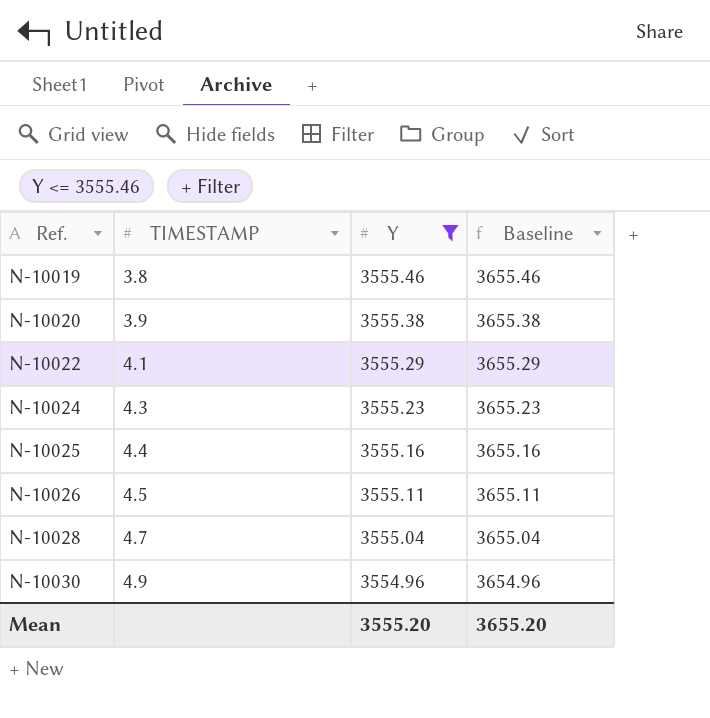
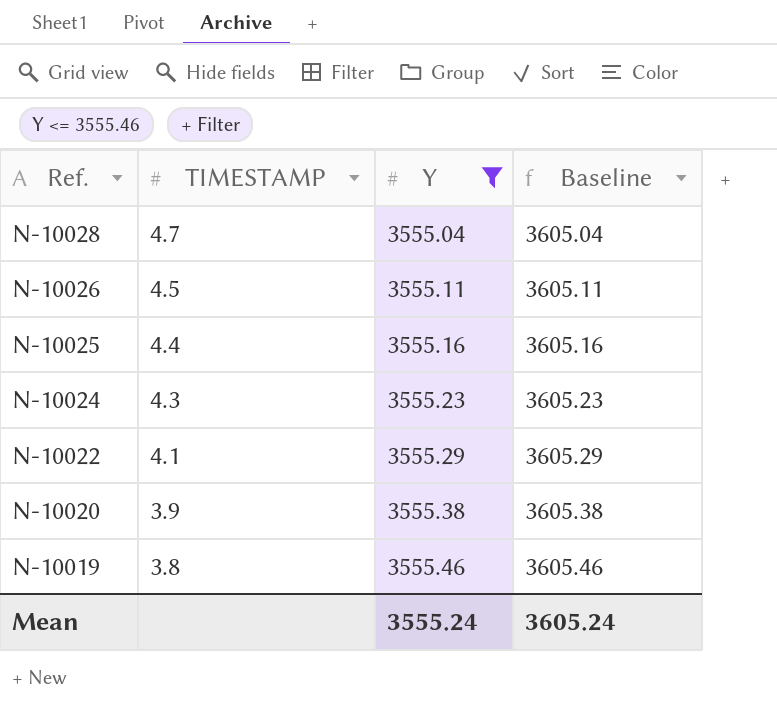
row order: Ref. ascending -> Ref. descending
column Baseline | formula: [Y] + 100 -> [Y] + 50
row N-10030: 4.9 | 3554.96 | 3654.96 -> none
Mean | Y: 3555.20 -> 3555.24
Mean | Baseline: 3655.20 -> 3605.24

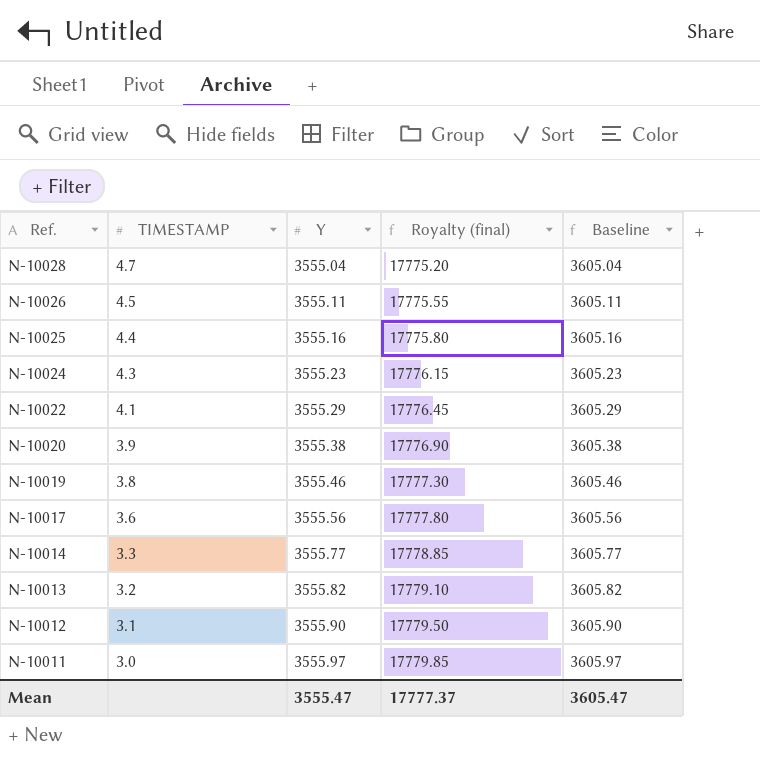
filter: Y <= 3555.46 -> none
column Royalty (final) | formula: none -> [Y] * 5
Mean | Y: 3555.24 -> 3555.47
Mean | Baseline: 3605.24 -> 3605.47

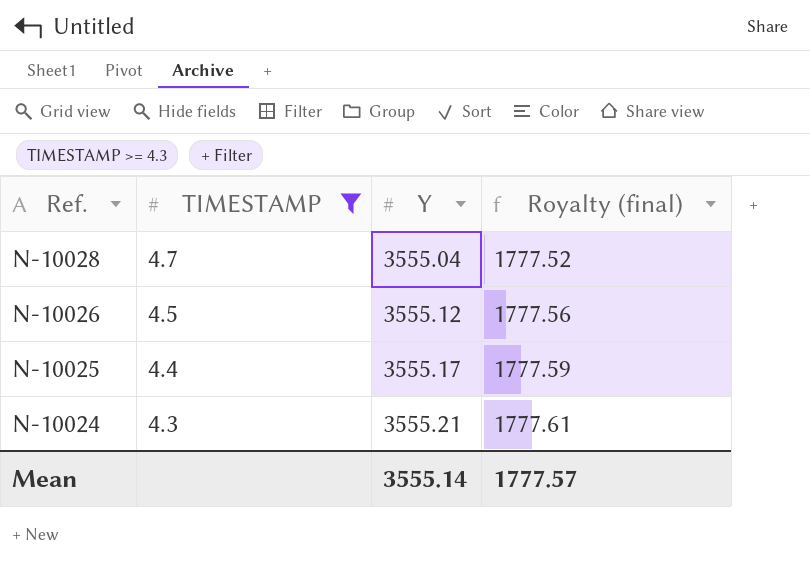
filter: none -> TIMESTAMP >= 4.3
column Baseline | formula: [Y] + 50 -> none
column Royalty (final) | formula: [Y] * 5 -> [Y] * 0.5
N-10026 | Y: 3555.11 -> 3555.12
N-10025 | Y: 3555.16 -> 3555.17
N-10024 | Y: 3555.23 -> 3555.21
Mean | Y: 3555.47 -> 3555.14
Mean | Royalty (final): 17777.37 -> 1777.57

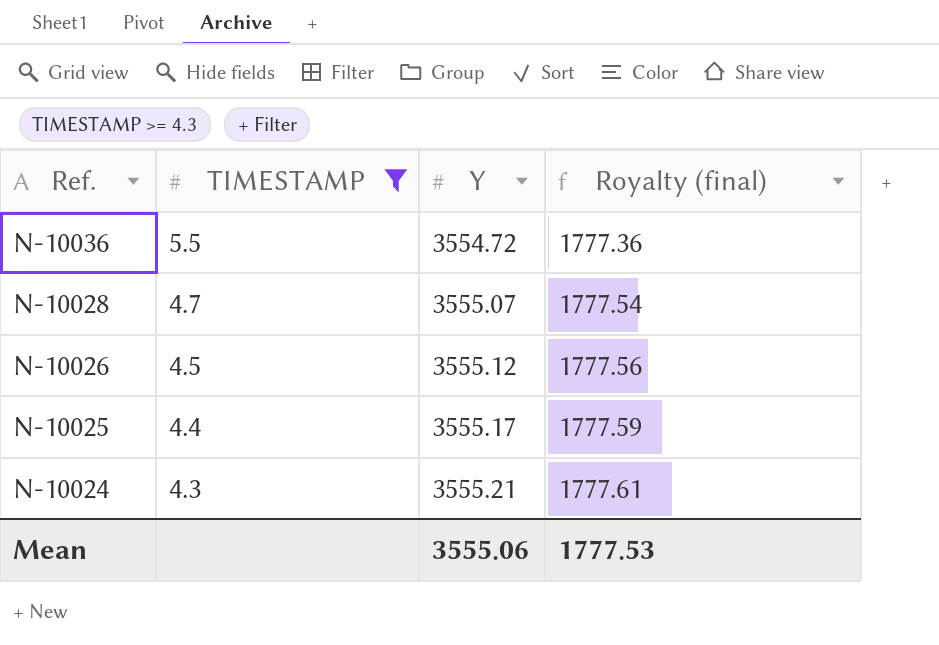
row N-10036: none -> 5.5 | 3554.72 | 1777.36
N-10028 | Y: 3555.04 -> 3555.07
N-10028 | Royalty (final): 1777.52 -> 1777.54
Mean | Y: 3555.14 -> 3555.06
Mean | Royalty (final): 1777.57 -> 1777.53

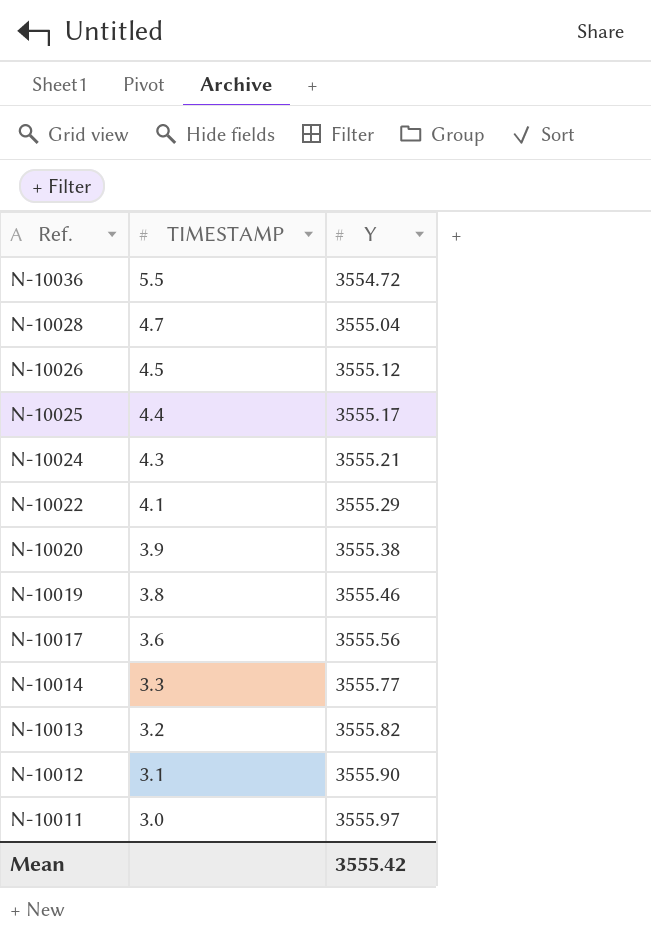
filter: TIMESTAMP >= 4.3 -> none
column Royalty (final) | formula: [Y] * 0.5 -> none
N-10028 | Y: 3555.07 -> 3555.04
Mean | Y: 3555.06 -> 3555.42

